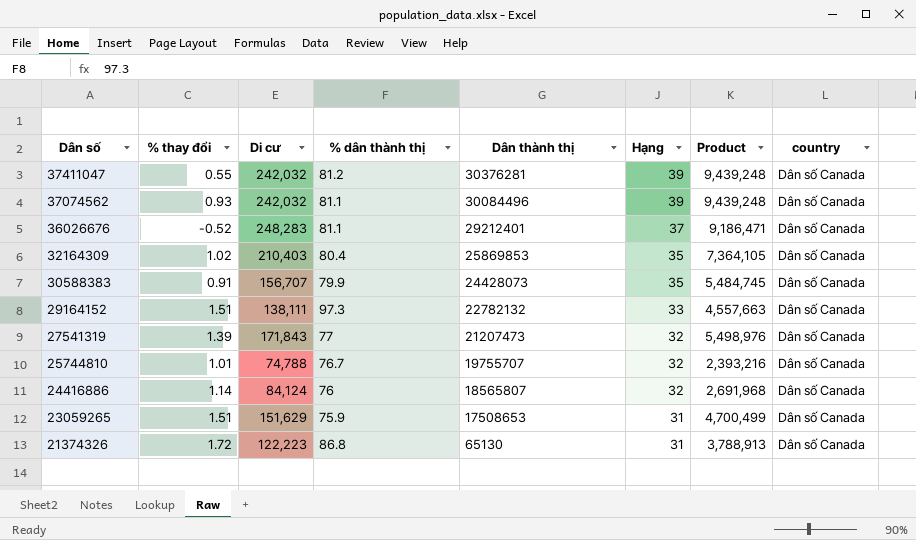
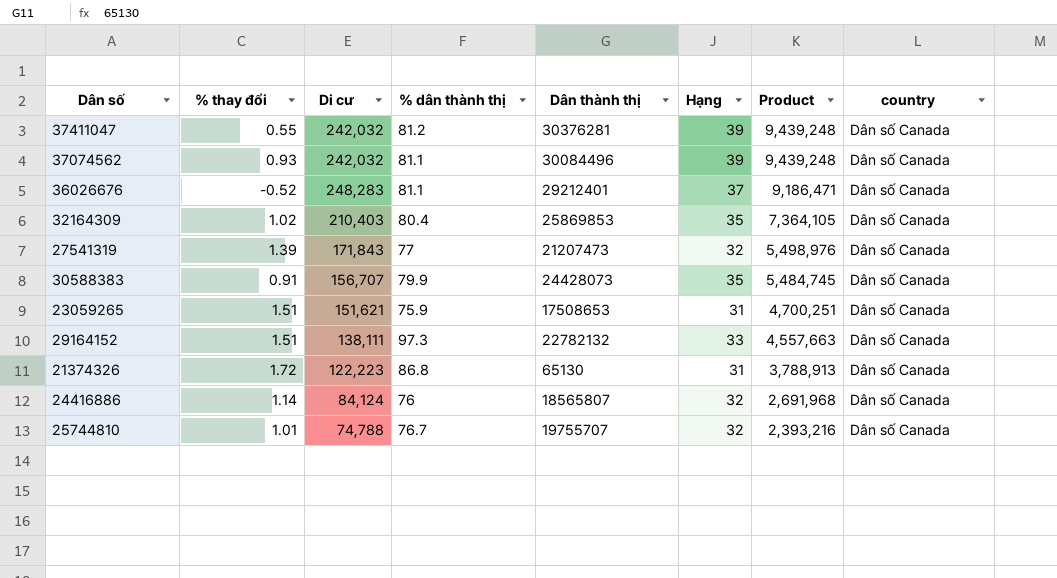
row order: Dân số descending -> Product descending
23059265 | Di cư: 151,629 -> 151,621
23059265 | Product: 4,700,499 -> 4,700,251

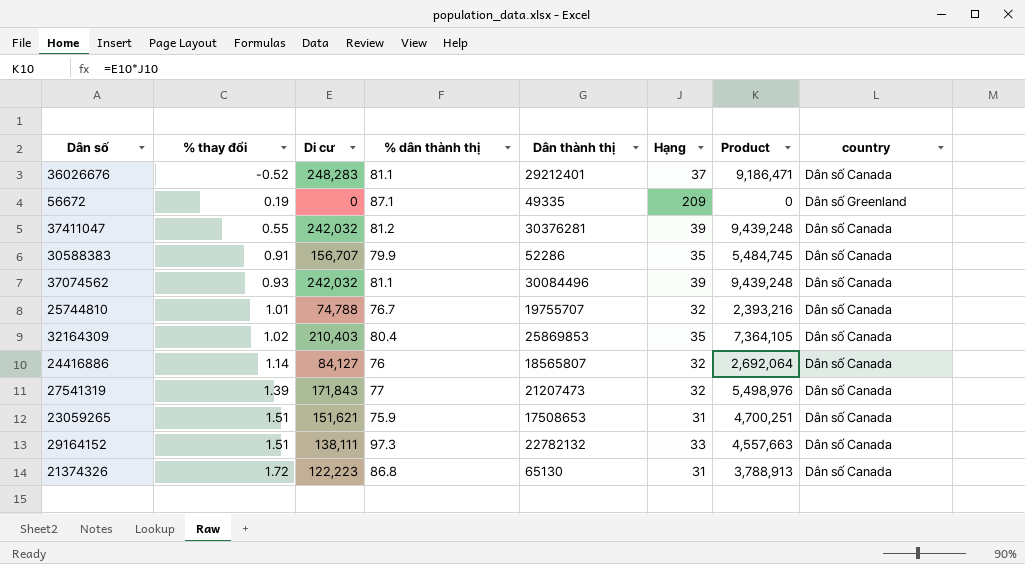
row order: Product descending -> % thay đổi ascending
row 56672: none -> 0.19 | 0 | 87.1 | 49335 | 209 | 0 | Dân số Greenland
30588383 | Dân thành thị: 24428073 -> 52286
24416886 | Di cư: 84,124 -> 84,127
24416886 | Product: 2,691,968 -> 2,692,064

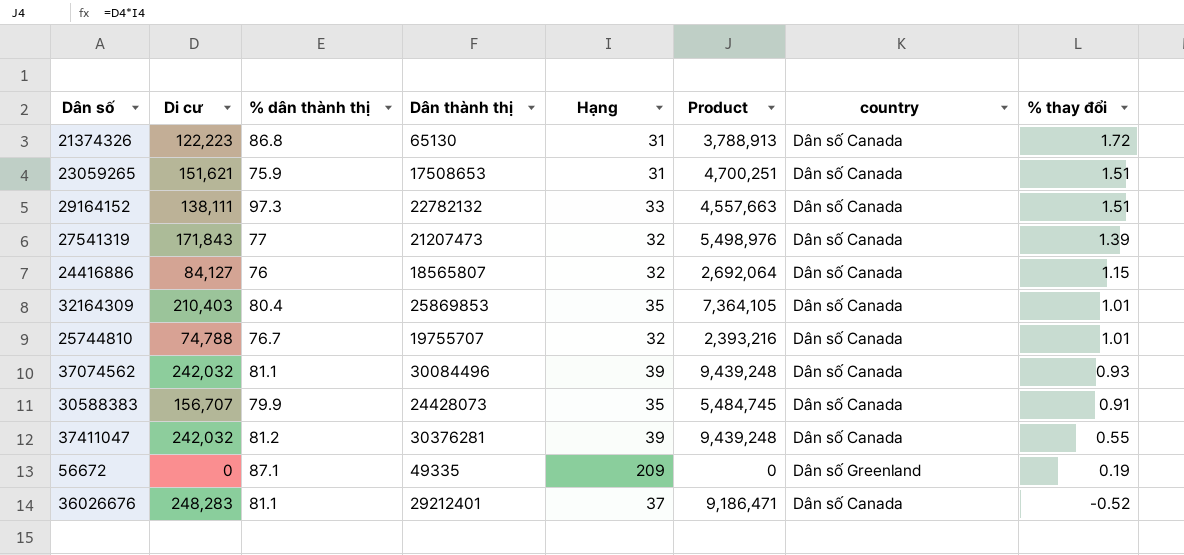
row order: % thay đổi ascending -> % thay đổi descending
column % thay đổi | position: 2 -> 8
24416886 | % thay đổi: 1.14 -> 1.15
32164309 | % thay đổi: 1.02 -> 1.01
30588383 | Dân thành thị: 52286 -> 24428073

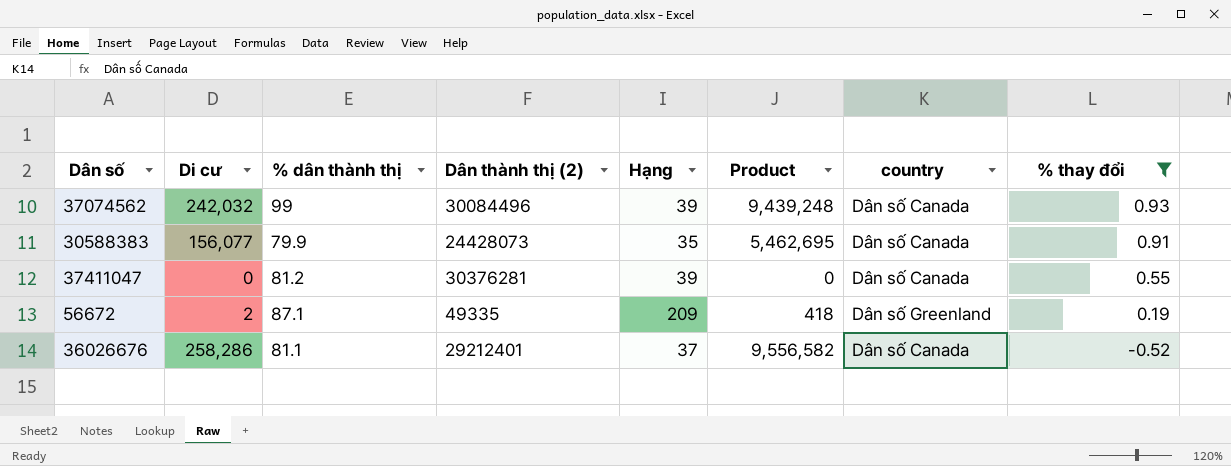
filter: none -> % thay đổi <= 0.93
column name: Dân thành thị -> Dân thành thị (2)
37074562 | % dân thành thị: 81.1 -> 99
30588383 | Di cư: 156,707 -> 156,077
30588383 | Product: 5,484,745 -> 5,462,695
37411047 | Di cư: 242,032 -> 0
37411047 | Product: 9,439,248 -> 0
56672 | Di cư: 0 -> 2
56672 | Product: 0 -> 418
36026676 | Di cư: 248,283 -> 258,286
36026676 | Product: 9,186,471 -> 9,556,582

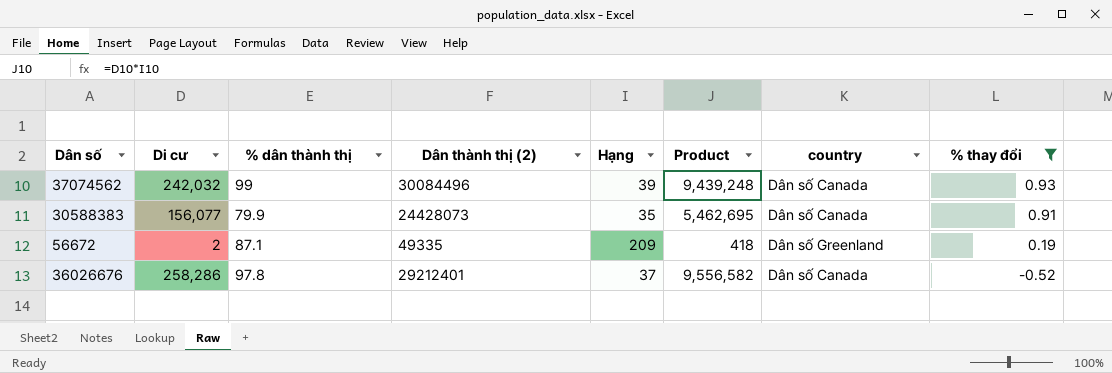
row 37411047: 0 | 81.2 | 30376281 | 39 | 0 | Dân số Canada | 0.55 -> none
36026676 | % dân thành thị: 81.1 -> 97.8

